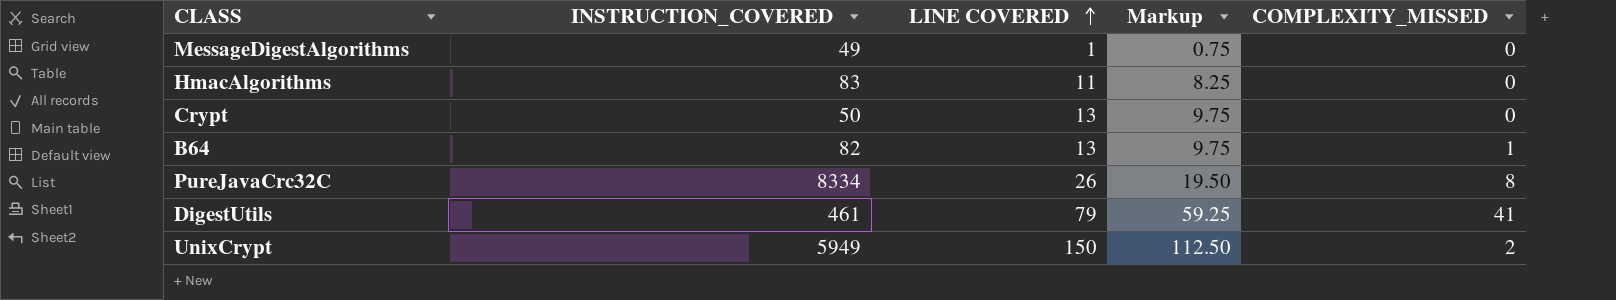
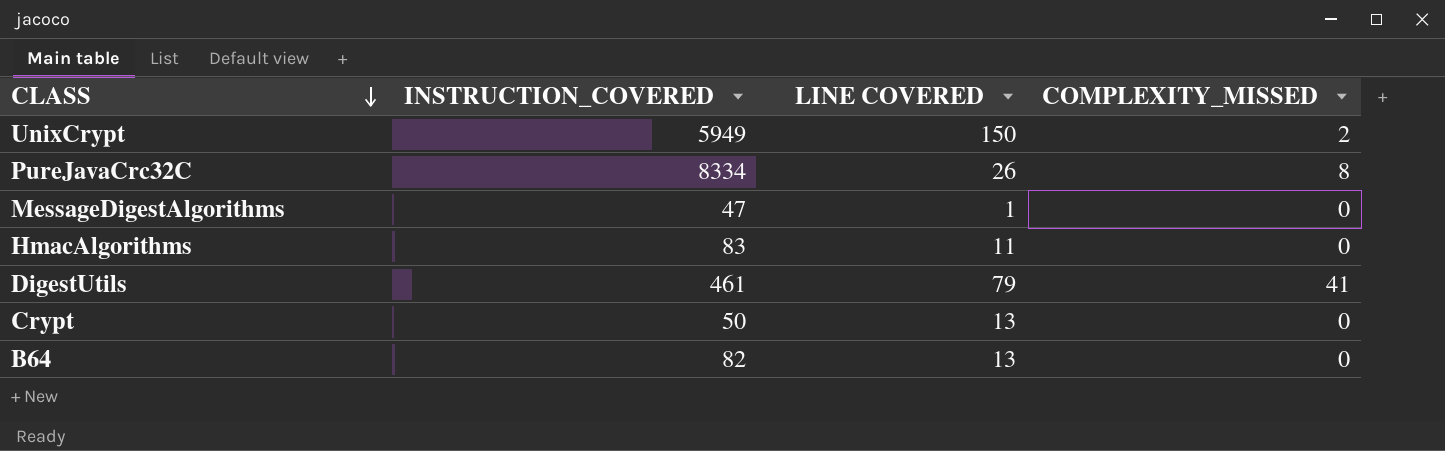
row order: LINE COVERED ascending -> CLASS descending
column Markup | formula: [LINE COVERED] * 0.75 -> none
MessageDigestAlgorithms | INSTRUCTION_COVERED: 49 -> 47
B64 | COMPLEXITY_MISSED: 1 -> 0

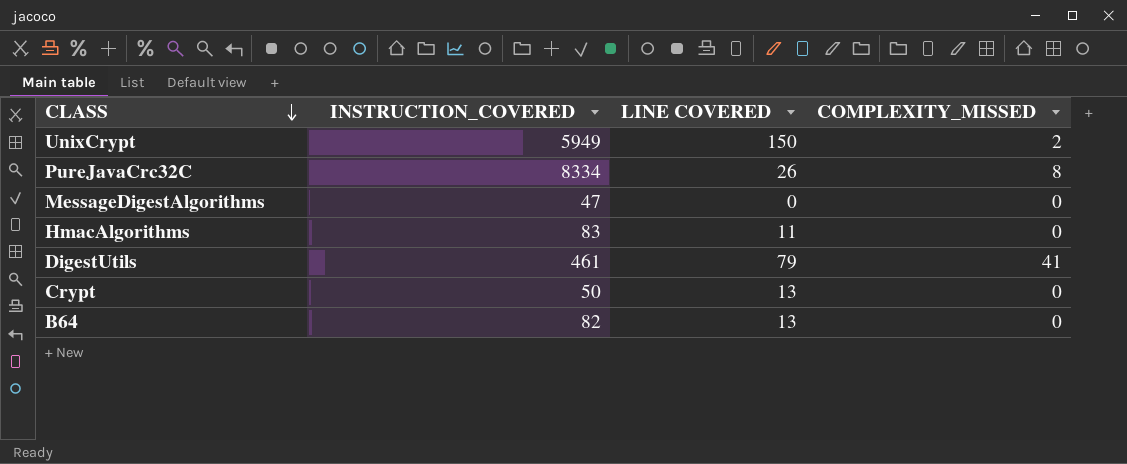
MessageDigestAlgorithms | LINE COVERED: 1 -> 0

